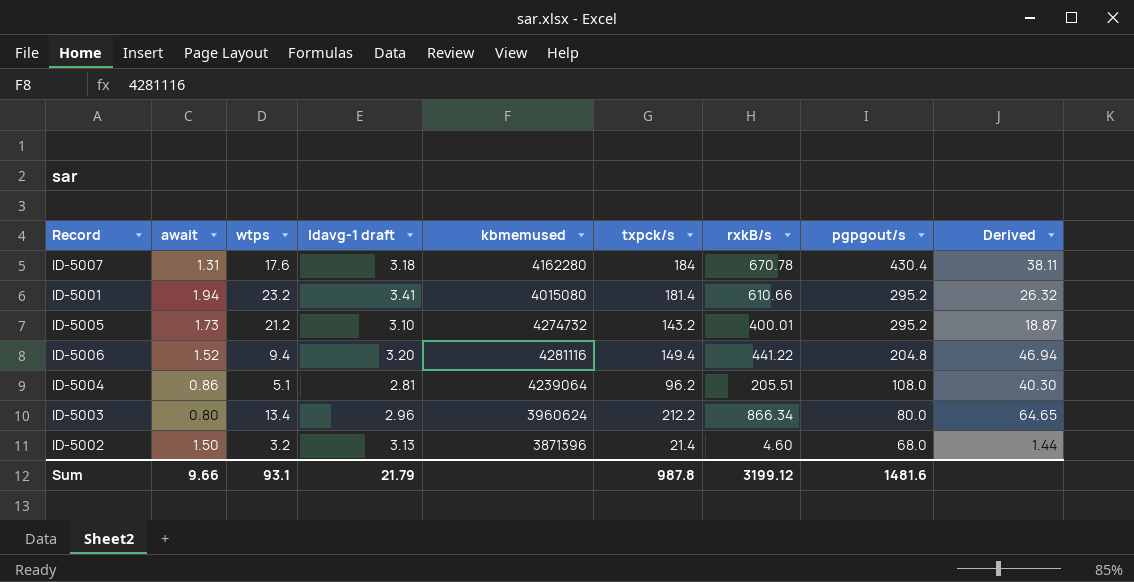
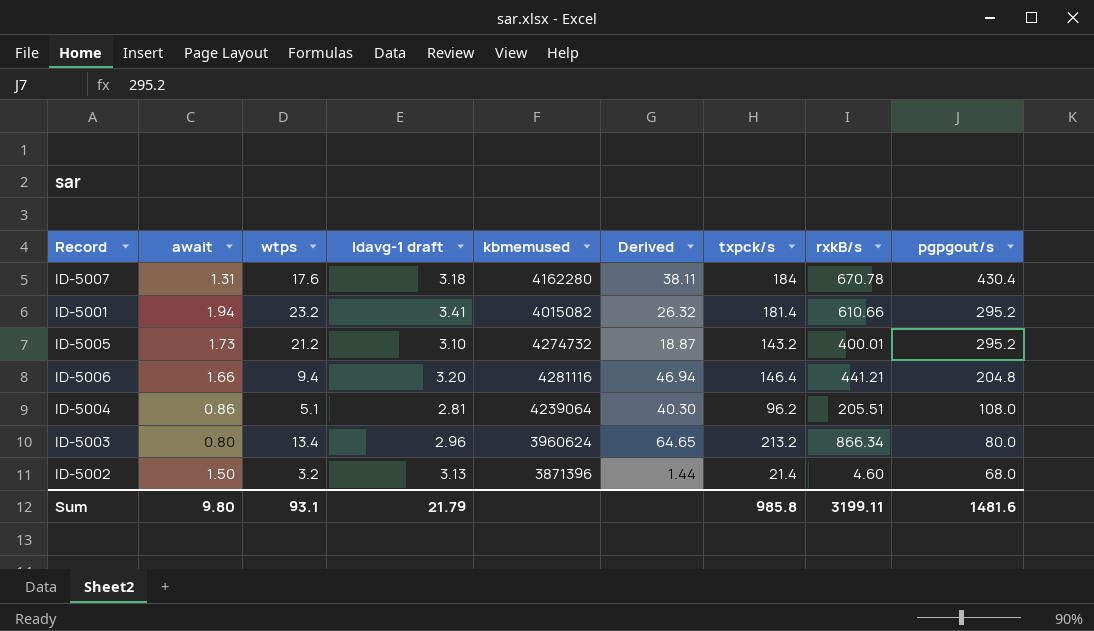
column Derived | position: 9 -> 6
ID-5001 | kbmemused: 4015080 -> 4015082
ID-5006 | await: 1.52 -> 1.66
ID-5006 | txpck/s: 149.4 -> 146.4
ID-5006 | rxkB/s: 441.22 -> 441.21
ID-5003 | txpck/s: 212.2 -> 213.2
Sum | await: 9.66 -> 9.80
Sum | txpck/s: 987.8 -> 985.8
Sum | rxkB/s: 3199.12 -> 3199.11

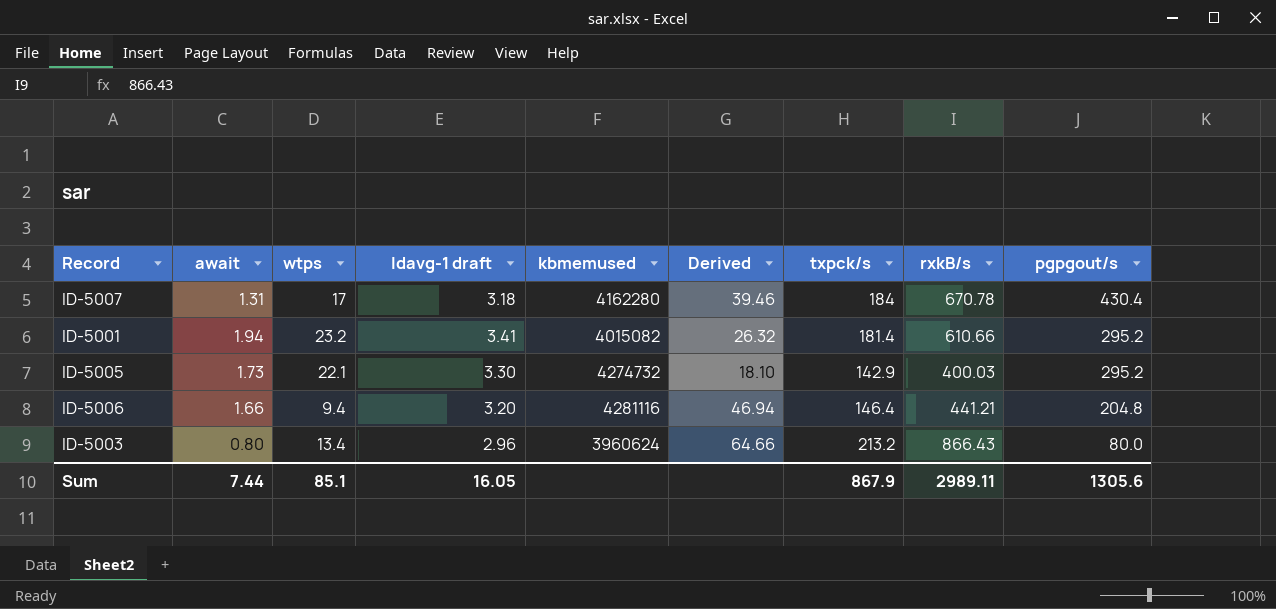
row ID-5004: 0.86 | 5.1 | 2.81 | 4239064 | 40.30 | 96.2 | 205.51 | 108.0 -> none
row ID-5002: 1.50 | 3.2 | 3.13 | 3871396 | 1.44 | 21.4 | 4.60 | 68.0 -> none
ID-5007 | wtps: 17.6 -> 17
ID-5007 | Derived: 38.11 -> 39.46
ID-5005 | wtps: 21.2 -> 22.1
ID-5005 | ldavg-1 draft: 3.10 -> 3.30
ID-5005 | Derived: 18.87 -> 18.10
ID-5005 | txpck/s: 143.2 -> 142.9
ID-5005 | rxkB/s: 400.01 -> 400.03
ID-5003 | Derived: 64.65 -> 64.66
ID-5003 | rxkB/s: 866.34 -> 866.43
Sum | await: 9.80 -> 7.44
Sum | wtps: 93.1 -> 85.1
Sum | ldavg-1 draft: 21.79 -> 16.05
Sum | txpck/s: 985.8 -> 867.9
Sum | rxkB/s: 3199.11 -> 2989.11
Sum | pgpgout/s: 1481.6 -> 1305.6

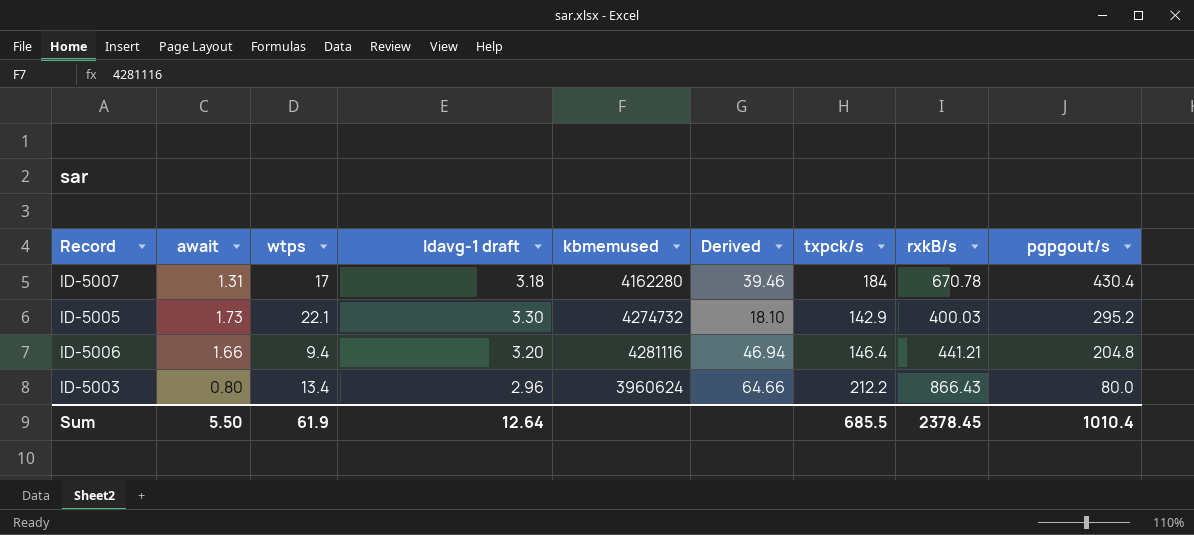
row ID-5001: 1.94 | 23.2 | 3.41 | 4015082 | 26.32 | 181.4 | 610.66 | 295.2 -> none
ID-5003 | txpck/s: 213.2 -> 212.2
Sum | await: 7.44 -> 5.50
Sum | wtps: 85.1 -> 61.9
Sum | ldavg-1 draft: 16.05 -> 12.64
Sum | txpck/s: 867.9 -> 685.5
Sum | rxkB/s: 2989.11 -> 2378.45
Sum | pgpgout/s: 1305.6 -> 1010.4

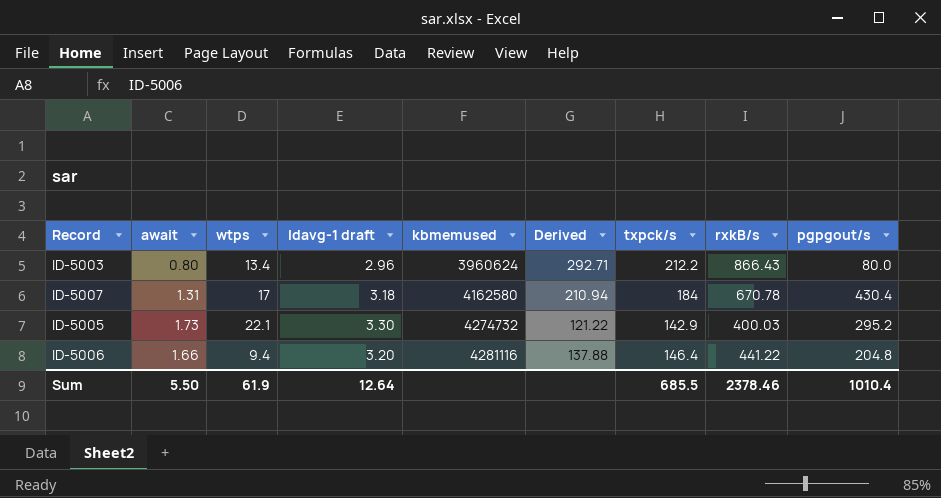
row order: pgpgout/s descending -> kbmemused ascending
column Derived | formula: [rxkB/s] / [wtps] -> [rxkB/s] / [ldavg-1 draft]
ID-5007 | kbmemused: 4162280 -> 4162580
ID-5006 | rxkB/s: 441.21 -> 441.22
Sum | rxkB/s: 2378.45 -> 2378.46

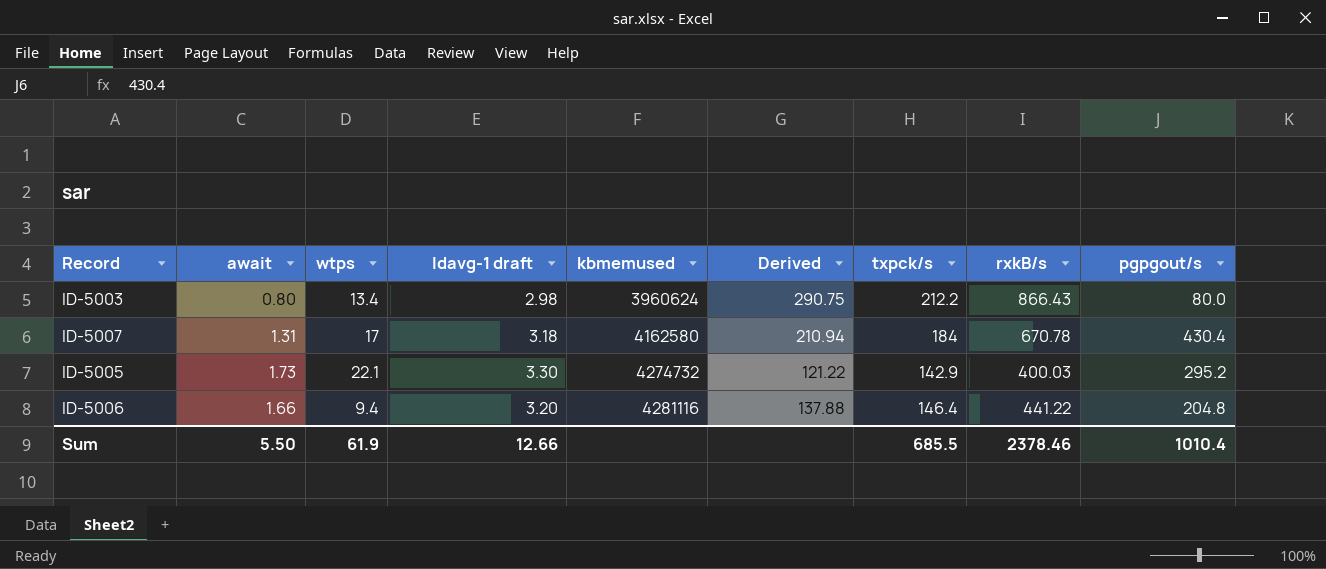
ID-5003 | ldavg-1 draft: 2.96 -> 2.98
ID-5003 | Derived: 292.71 -> 290.75
Sum | ldavg-1 draft: 12.64 -> 12.66

